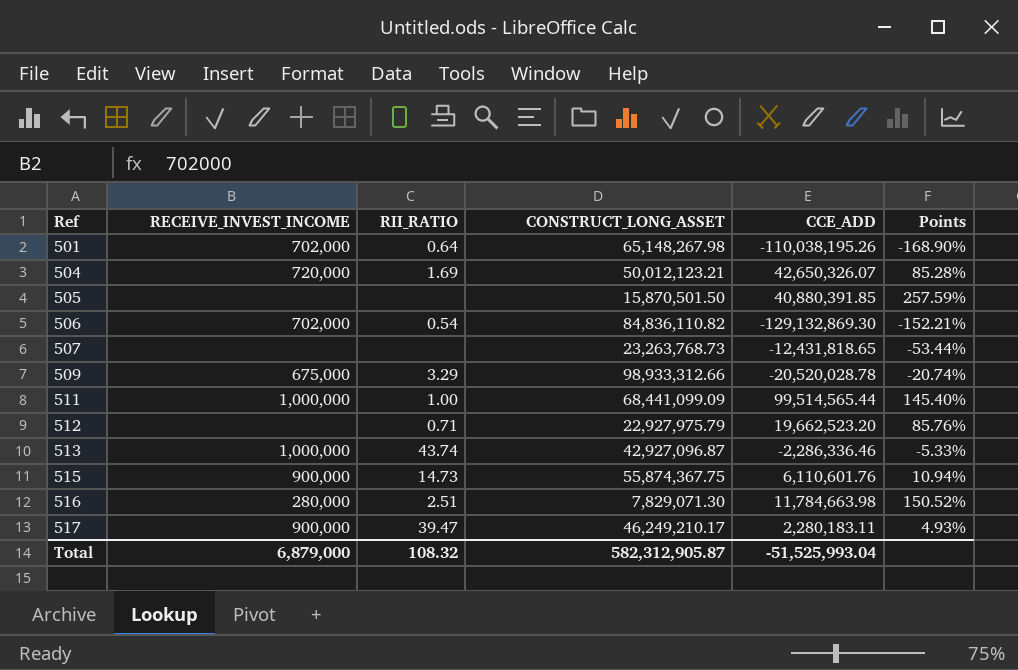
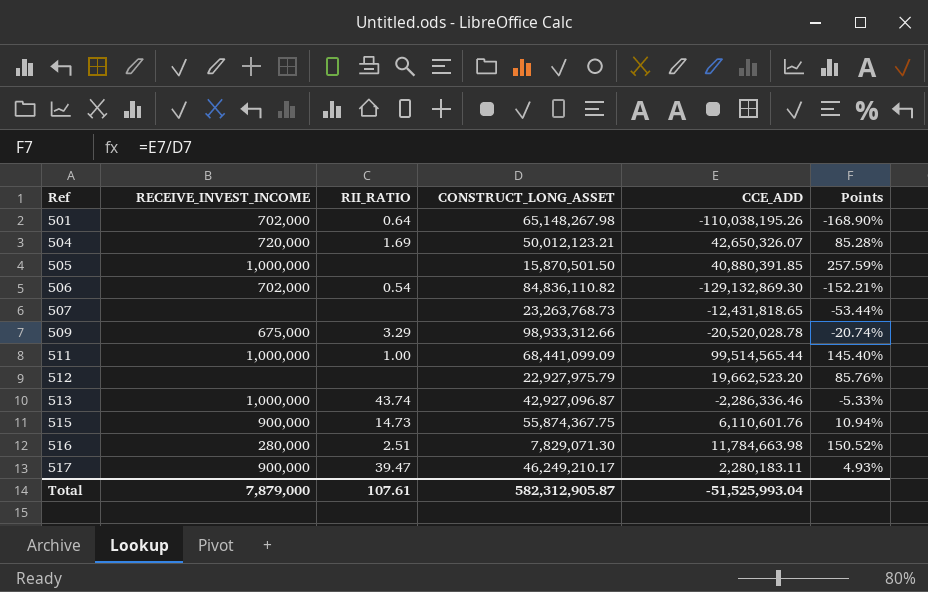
505 | RECEIVE_INVEST_INCOME: none -> 1,000,000
512 | RII_RATIO: 0.71 -> none
Total | RECEIVE_INVEST_INCOME: 6,879,000 -> 7,879,000
Total | RII_RATIO: 108.32 -> 107.61

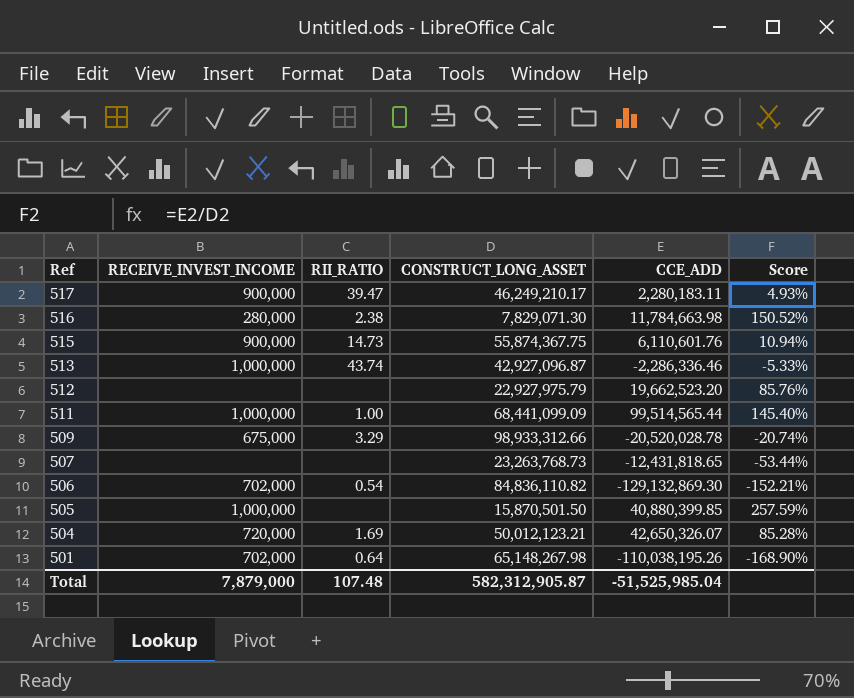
row order: Ref ascending -> Ref descending
column name: Points -> Score
516 | RII_RATIO: 2.51 -> 2.38
505 | CCE_ADD: 40,880,391.85 -> 40,880,399.85
Total | RII_RATIO: 107.61 -> 107.48
Total | CCE_ADD: -51,525,993.04 -> -51,525,985.04

